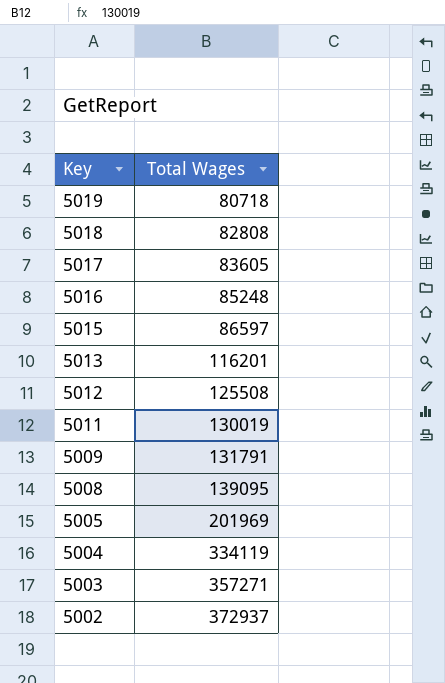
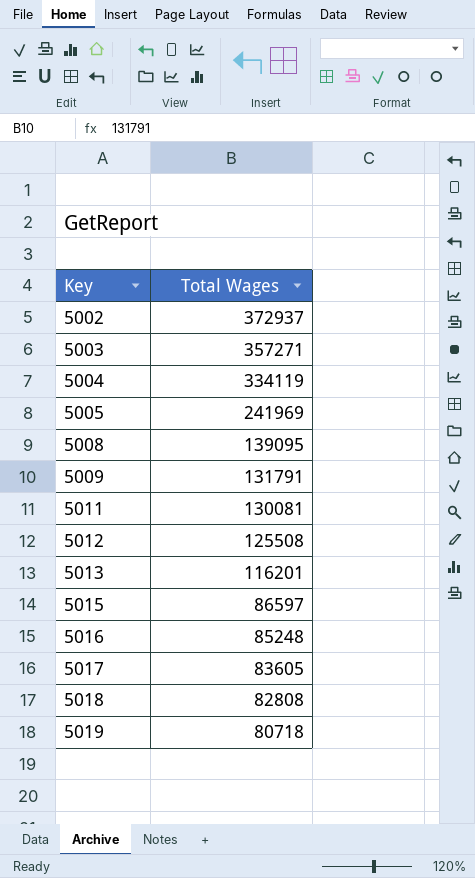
row order: Key descending -> Key ascending
5005 | Total Wages: 201969 -> 241969
5011 | Total Wages: 130019 -> 130081

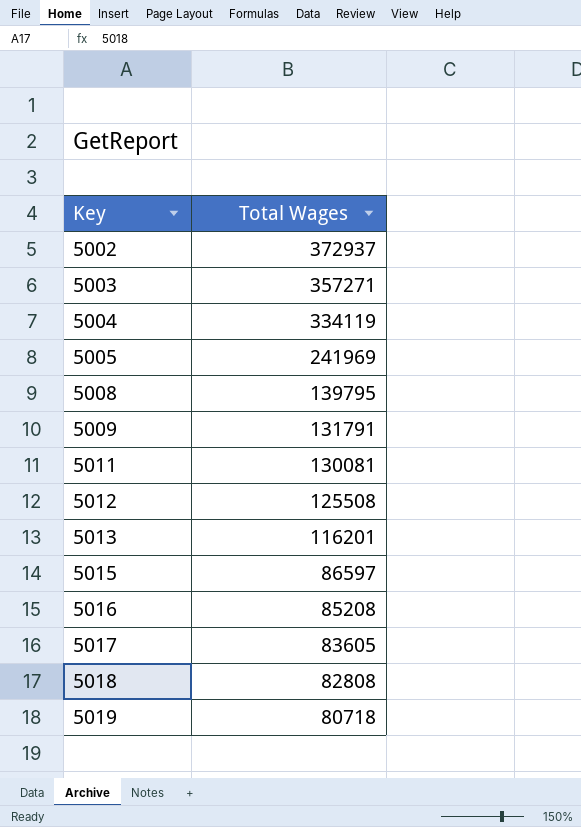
5008 | Total Wages: 139095 -> 139795
5016 | Total Wages: 85248 -> 85208

